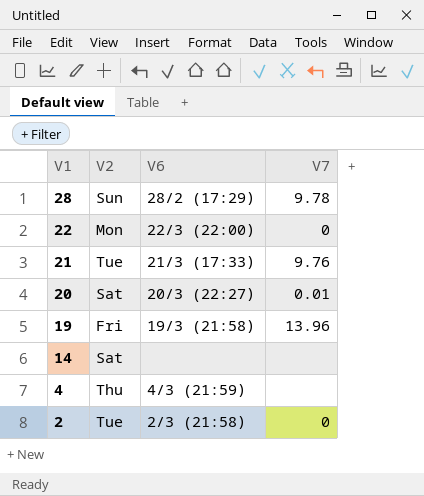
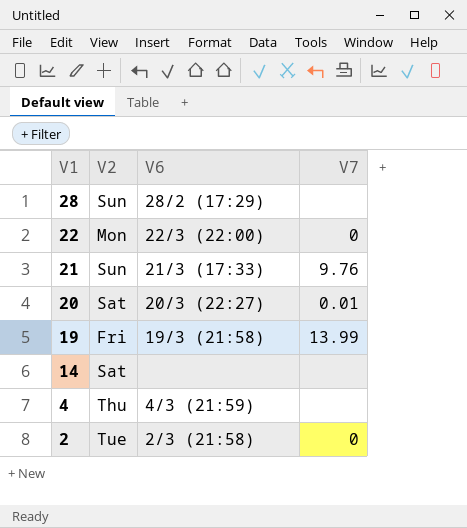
28 | V7: 9.78 -> none
21 | V2: Tue -> Sun
19 | V7: 13.96 -> 13.99

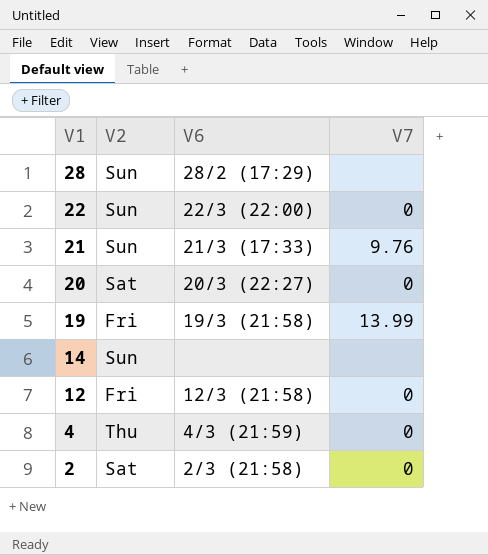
22 | V2: Mon -> Sun
20 | V7: 0.01 -> 0
14 | V2: Sat -> Sun
row 12: none -> Fri | 12/3 (21:58) | 0
4 | V7: none -> 0
2 | V2: Tue -> Sat

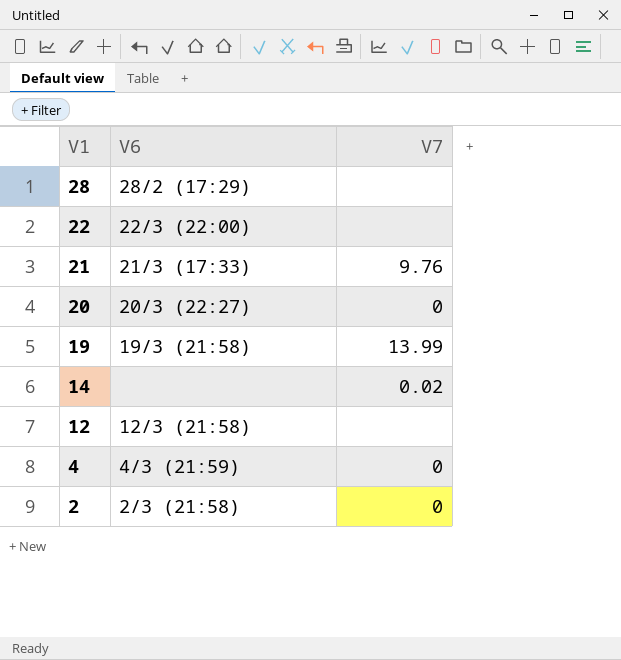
column V2 | position: 2 -> none
22 | V7: 0 -> none
14 | V7: none -> 0.02
12 | V7: 0 -> none

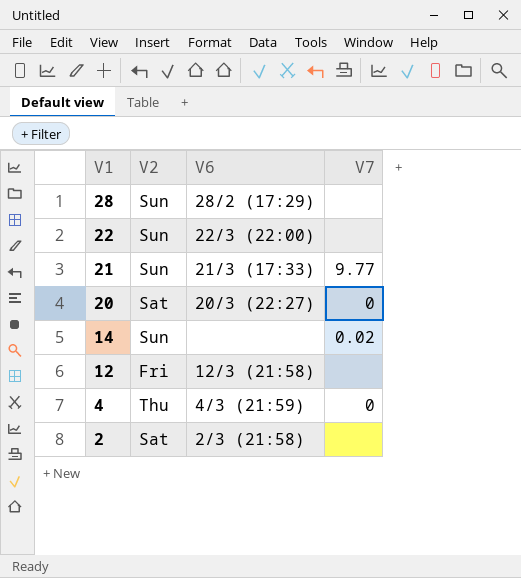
column V2 | position: none -> 2
row 19: 19/3 (21:58) | 13.99 -> none
21 | V7: 9.76 -> 9.77
2 | V7: 0 -> none

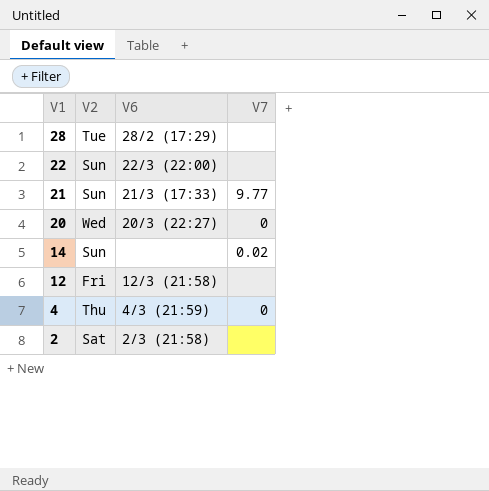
28 | V2: Sun -> Tue
20 | V2: Sat -> Wed

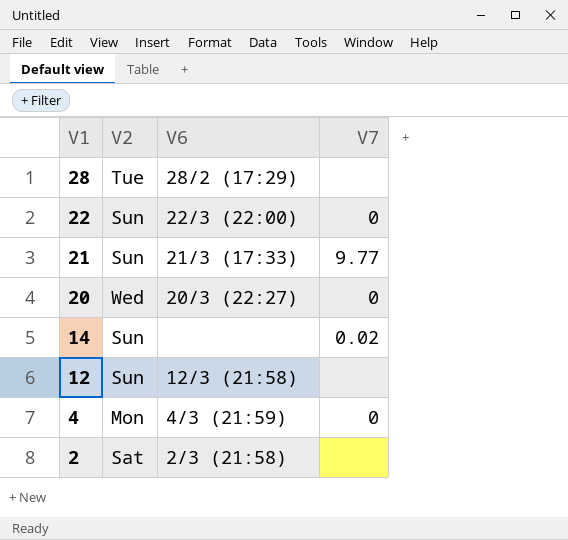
22 | V7: none -> 0
12 | V2: Fri -> Sun
4 | V2: Thu -> Mon

